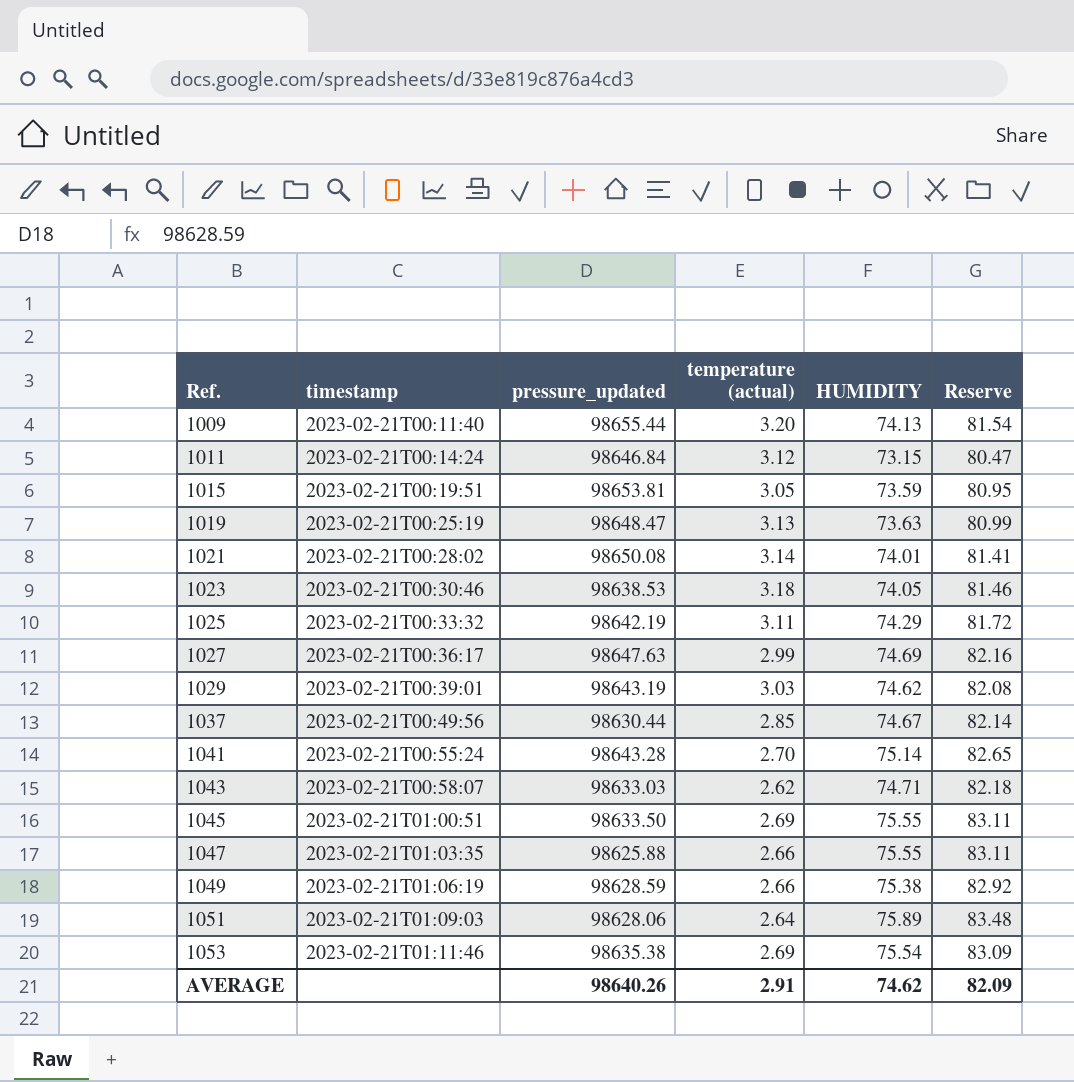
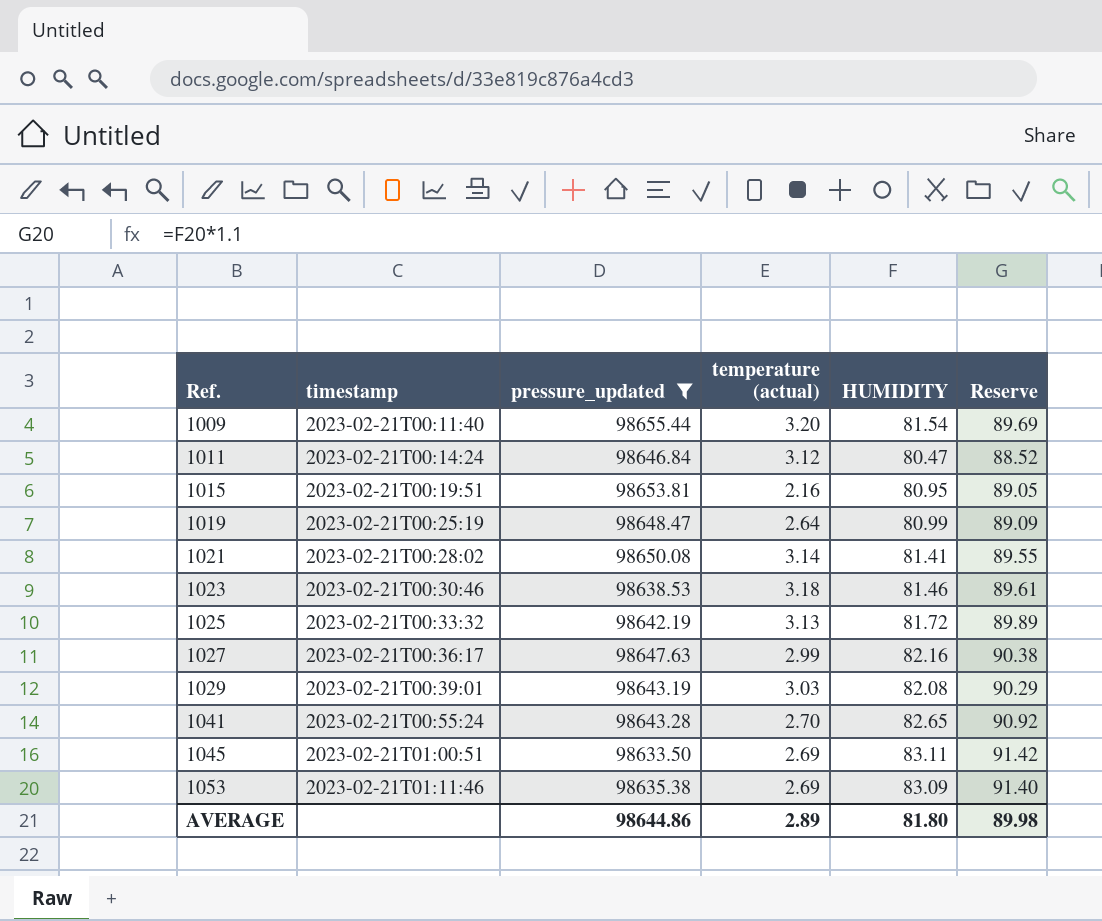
filter: none -> pressure_updated >= 98633.50
1009 | HUMIDITY: 74.13 -> 81.54
1009 | Reserve: 81.54 -> 89.69
1011 | HUMIDITY: 73.15 -> 80.47
1011 | Reserve: 80.47 -> 88.52
1015 | temperature (actual): 3.05 -> 2.16
1015 | HUMIDITY: 73.59 -> 80.95
1015 | Reserve: 80.95 -> 89.05
1019 | temperature (actual): 3.13 -> 2.64
1019 | HUMIDITY: 73.63 -> 80.99
1019 | Reserve: 80.99 -> 89.09
1021 | HUMIDITY: 74.01 -> 81.41
1021 | Reserve: 81.41 -> 89.55
1023 | HUMIDITY: 74.05 -> 81.46
1023 | Reserve: 81.46 -> 89.61
1025 | temperature (actual): 3.11 -> 3.13
1025 | HUMIDITY: 74.29 -> 81.72
1025 | Reserve: 81.72 -> 89.89
1027 | HUMIDITY: 74.69 -> 82.16
1027 | Reserve: 82.16 -> 90.38
1029 | HUMIDITY: 74.62 -> 82.08
1029 | Reserve: 82.08 -> 90.29
1041 | HUMIDITY: 75.14 -> 82.65
1041 | Reserve: 82.65 -> 90.92
1045 | HUMIDITY: 75.55 -> 83.11
1045 | Reserve: 83.11 -> 91.42
1053 | HUMIDITY: 75.54 -> 83.09
1053 | Reserve: 83.09 -> 91.40
AVERAGE | pressure_updated: 98640.26 -> 98644.86
AVERAGE | temperature (actual): 2.91 -> 2.89
AVERAGE | HUMIDITY: 74.62 -> 81.80
AVERAGE | Reserve: 82.09 -> 89.98

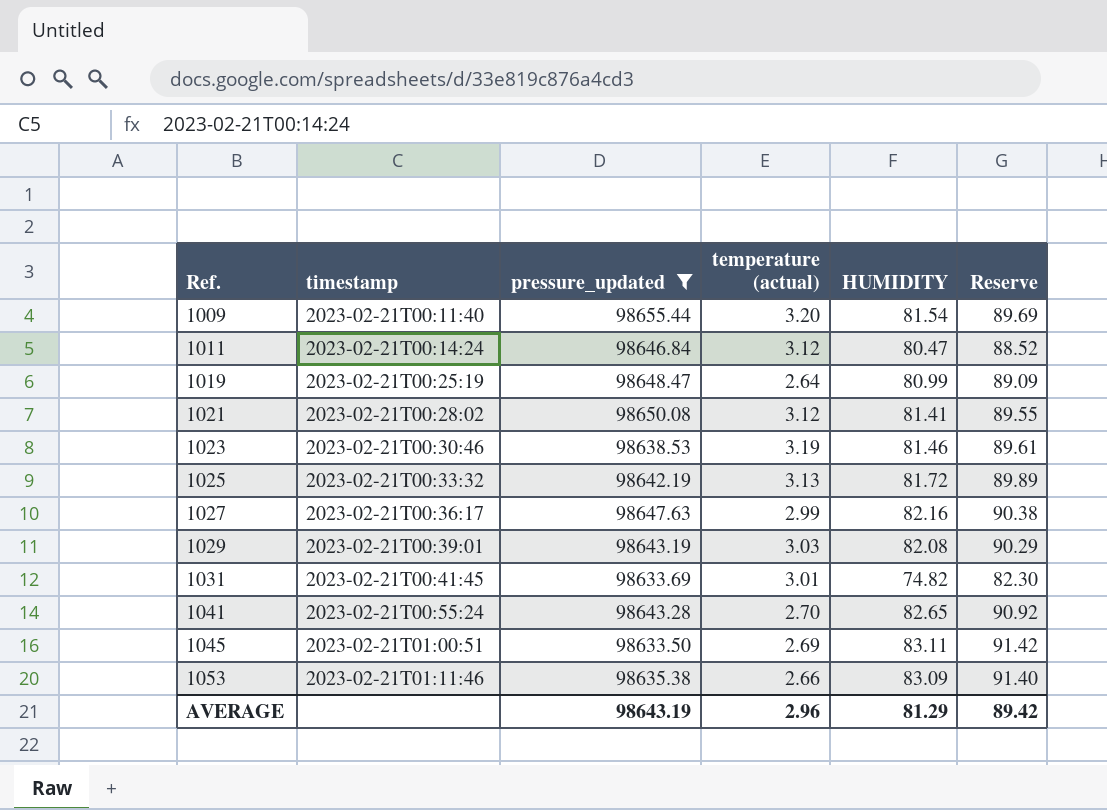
row 1015: 2023-02-21T00:19:51 | 98653.81 | 2.16 | 80.95 | 89.05 -> none
1021 | temperature (actual): 3.14 -> 3.12
1023 | temperature (actual): 3.18 -> 3.19
row 1031: none -> 2023-02-21T00:41:45 | 98633.69 | 3.01 | 74.82 | 82.30
1053 | temperature (actual): 2.69 -> 2.66
AVERAGE | pressure_updated: 98644.86 -> 98643.19
AVERAGE | temperature (actual): 2.89 -> 2.96
AVERAGE | HUMIDITY: 81.80 -> 81.29
AVERAGE | Reserve: 89.98 -> 89.42

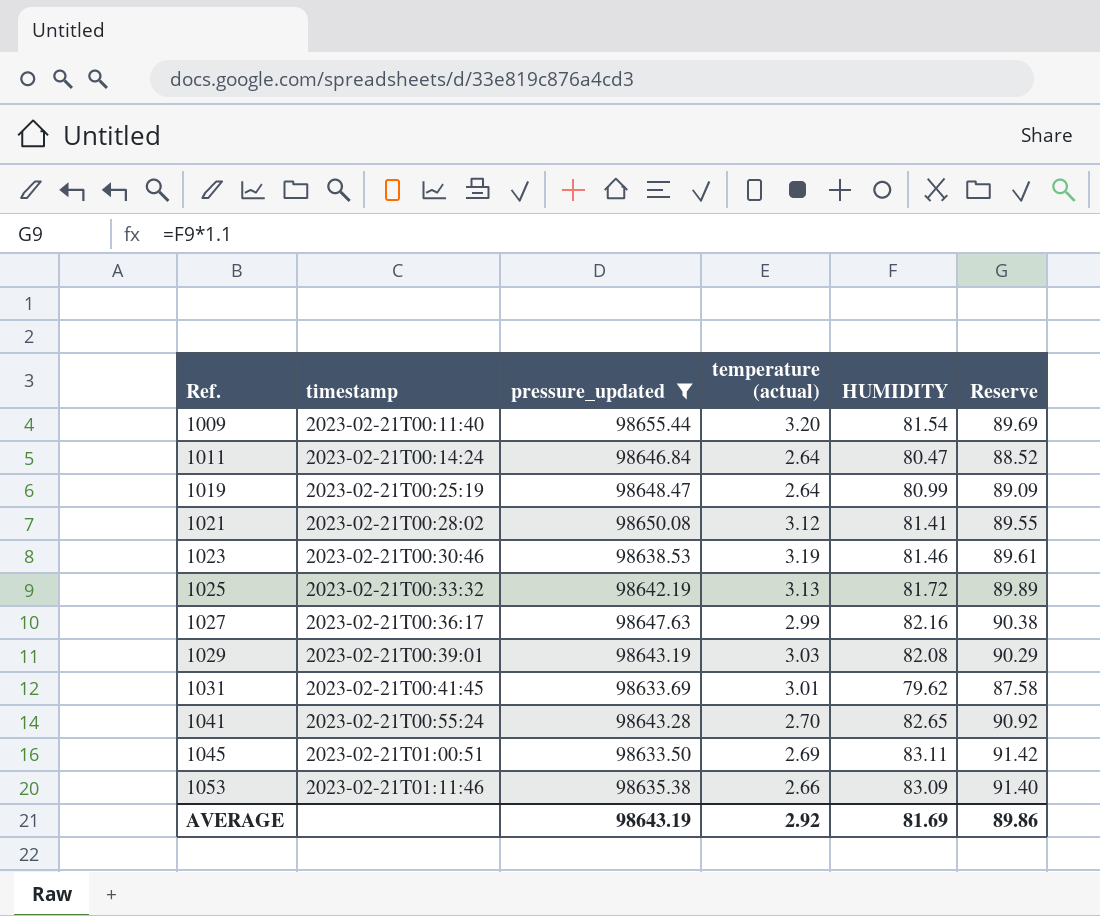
1011 | temperature (actual): 3.12 -> 2.64
1031 | HUMIDITY: 74.82 -> 79.62
1031 | Reserve: 82.30 -> 87.58
AVERAGE | temperature (actual): 2.96 -> 2.92
AVERAGE | HUMIDITY: 81.29 -> 81.69
AVERAGE | Reserve: 89.42 -> 89.86

